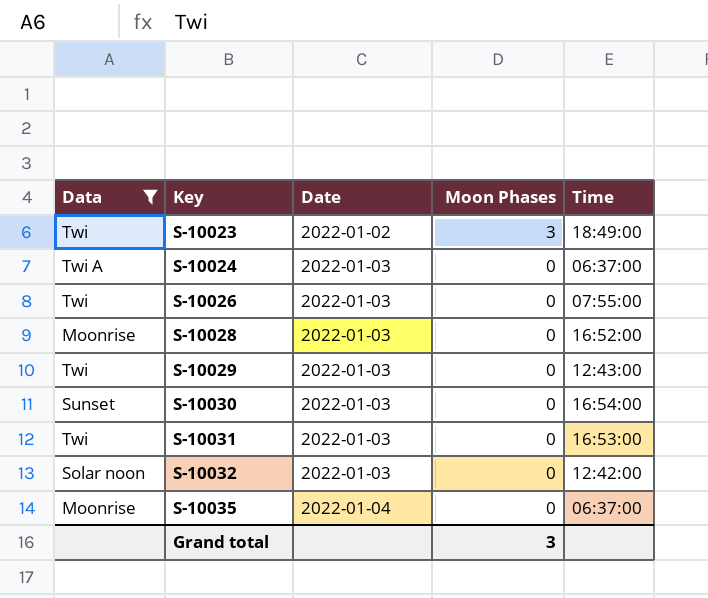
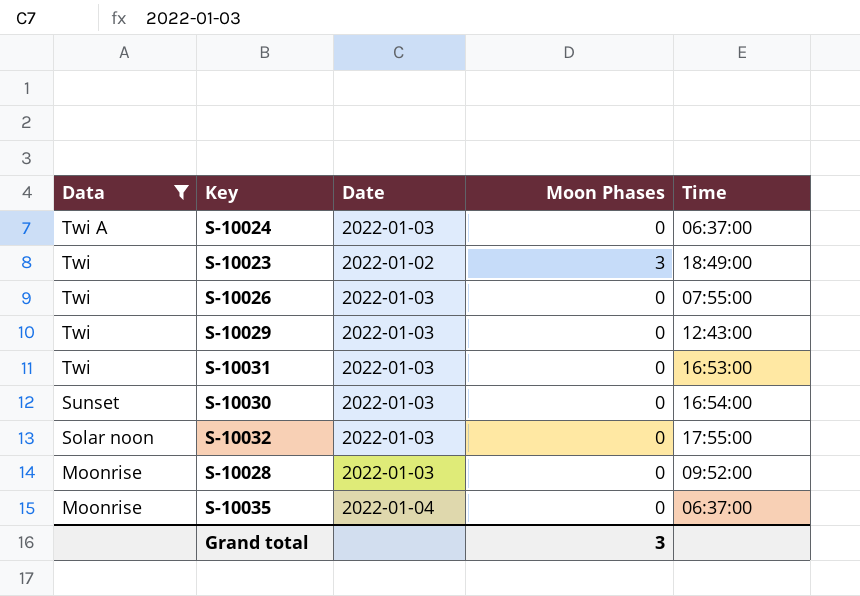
row order: Key ascending -> Data descending
S-10032 | Time: 12:42:00 -> 17:55:00
S-10028 | Time: 16:52:00 -> 09:52:00

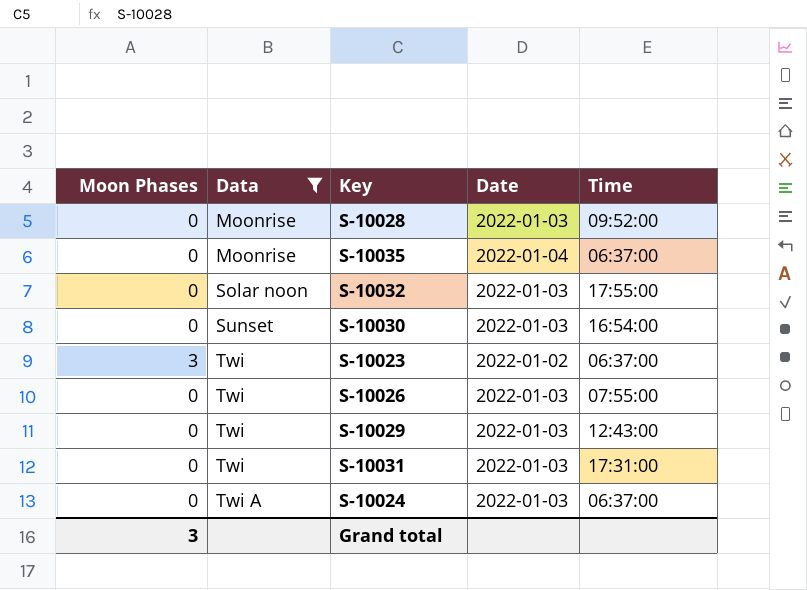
row order: Data descending -> Data ascending
column Moon Phases | position: 4 -> 1
S-10023 | Time: 18:49:00 -> 06:37:00
S-10031 | Time: 16:53:00 -> 17:31:00

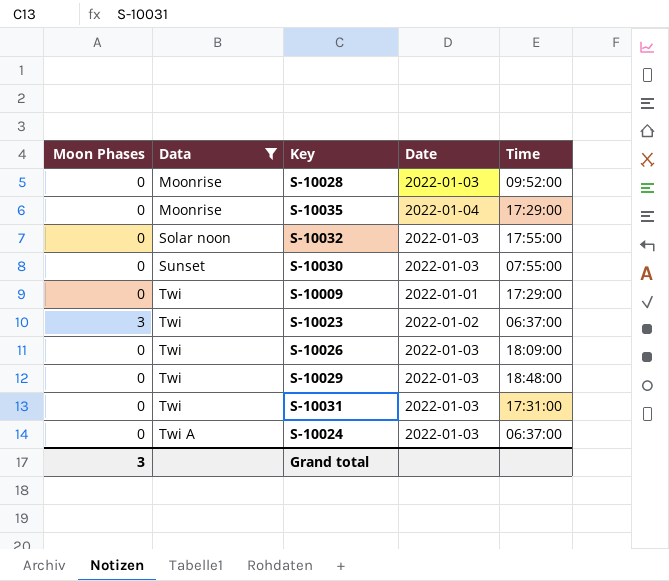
S-10035 | Time: 06:37:00 -> 17:29:00
S-10030 | Time: 16:54:00 -> 07:55:00
row S-10009: none -> 0 | Twi | 2022-01-01 | 17:29:00
S-10026 | Time: 07:55:00 -> 18:09:00
S-10029 | Time: 12:43:00 -> 18:48:00

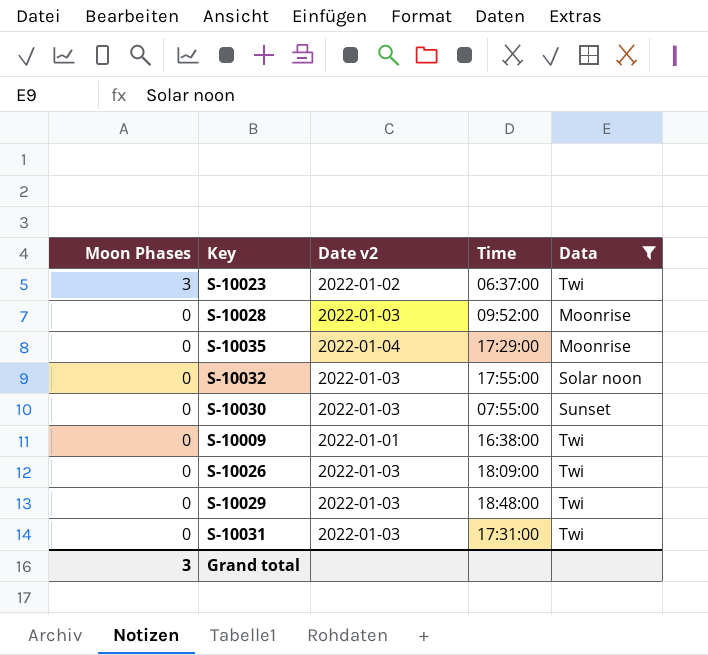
row order: Data ascending -> Moon Phases descending
column name: Date -> Date v2
column Data | position: 2 -> 5
row S-10024: 0 | Twi A | 2022-01-03 | 06:37:00 -> none
S-10009 | Time: 17:29:00 -> 16:38:00

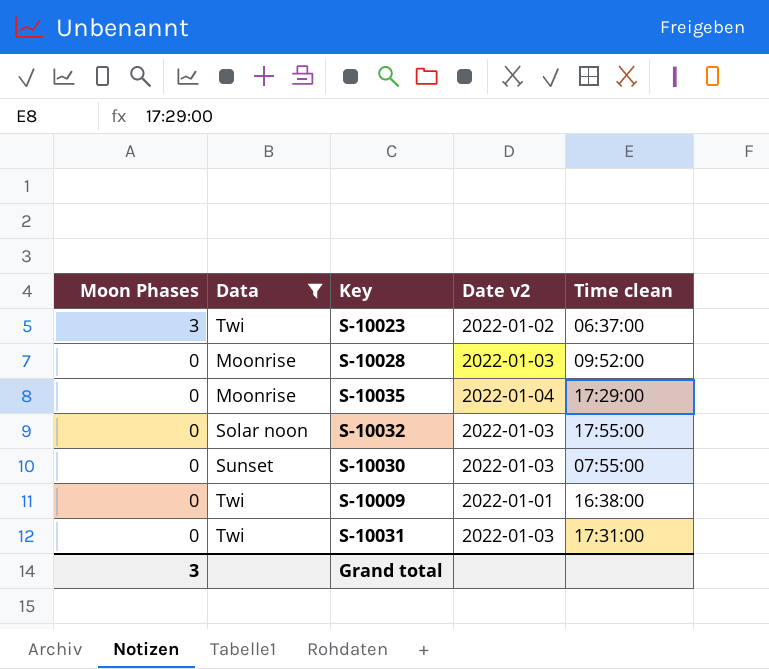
column Data | position: 5 -> 2
column name: Time -> Time clean
row S-10026: 0 | 2022-01-03 | 18:09:00 | Twi -> none
row S-10029: 0 | 2022-01-03 | 18:48:00 | Twi -> none

